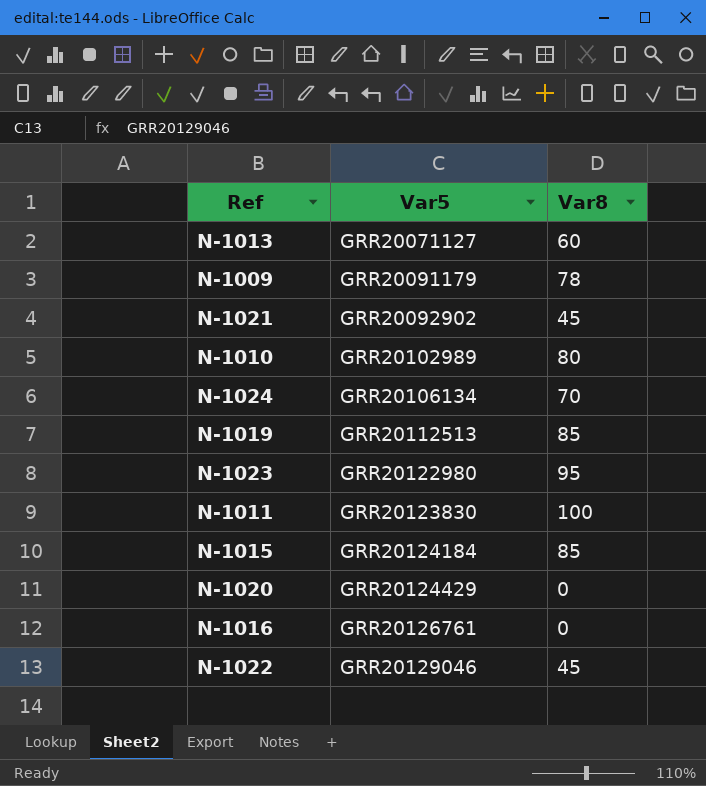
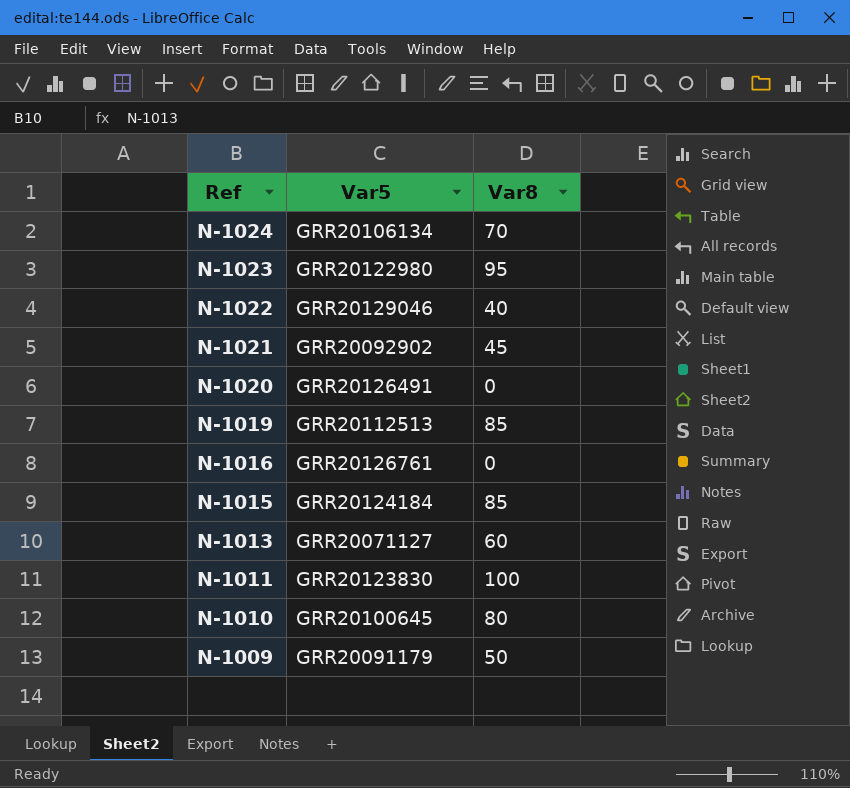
row order: Var5 ascending -> Ref descending
N-1022 | Var8: 45 -> 40
N-1020 | Var5: GRR20124429 -> GRR20126491
N-1010 | Var5: GRR20102989 -> GRR20100645
N-1009 | Var8: 78 -> 50

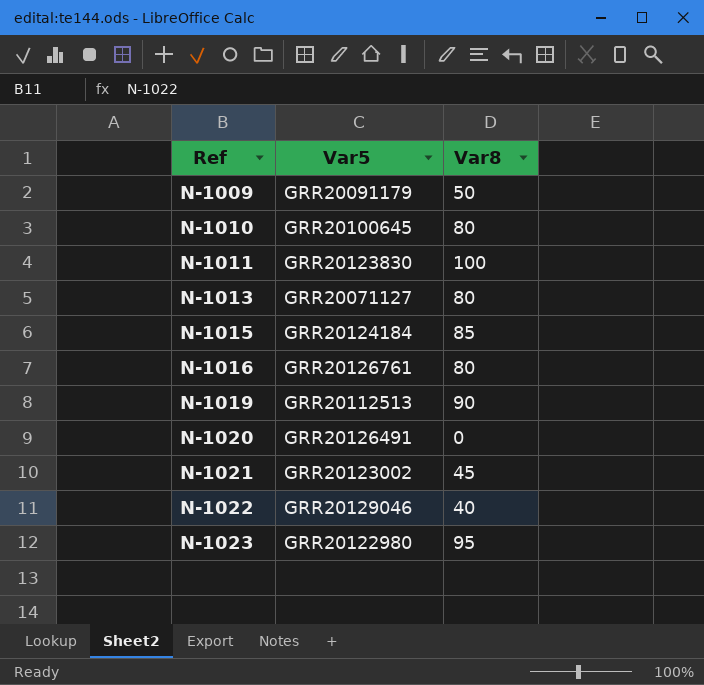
row order: Ref descending -> Ref ascending
row N-1024: GRR20106134 | 70 -> none
N-1013 | Var8: 60 -> 80
N-1016 | Var8: 0 -> 80
N-1019 | Var8: 85 -> 90
N-1021 | Var5: GRR20092902 -> GRR20123002

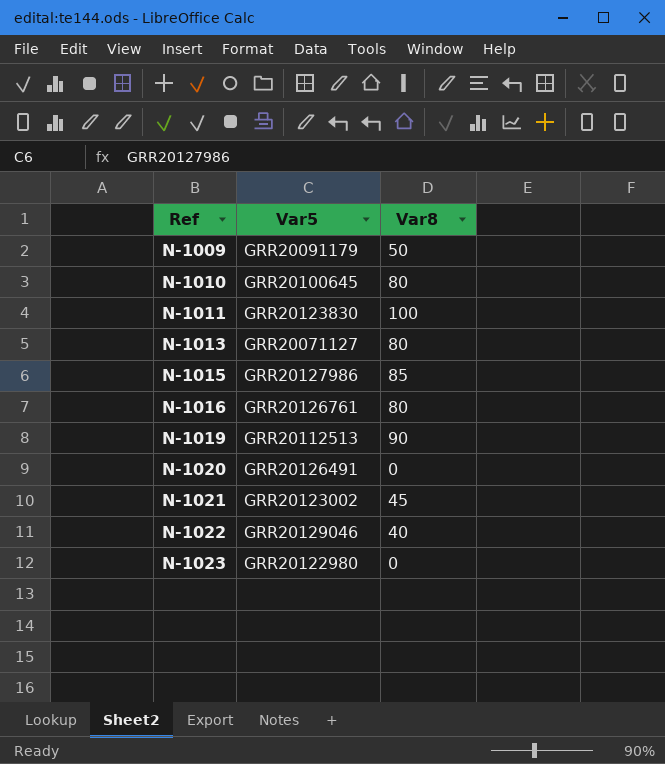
N-1015 | Var5: GRR20124184 -> GRR20127986
N-1023 | Var8: 95 -> 0

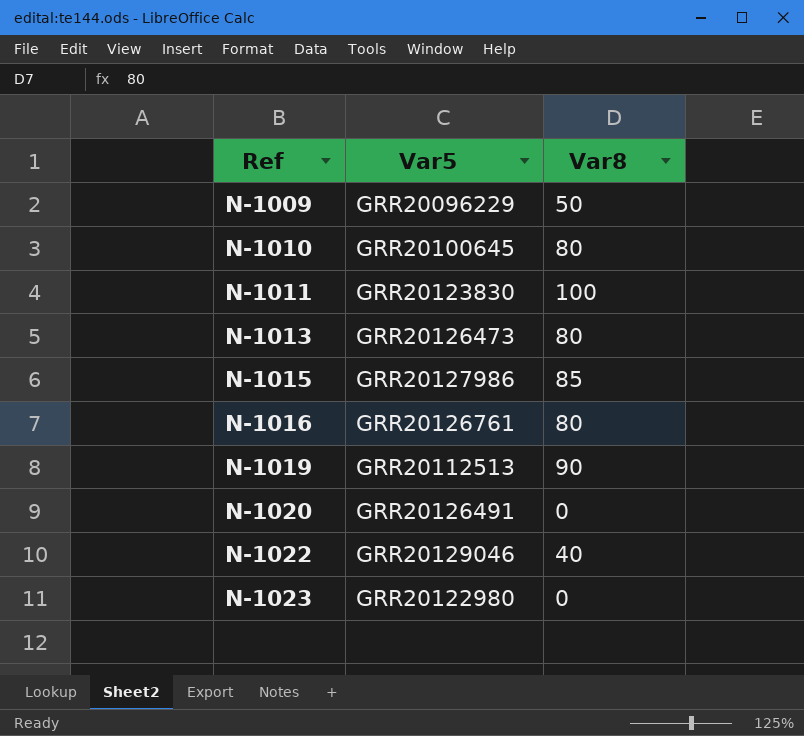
row N-1021: GRR20123002 | 45 -> none
N-1009 | Var5: GRR20091179 -> GRR20096229
N-1013 | Var5: GRR20071127 -> GRR20126473

